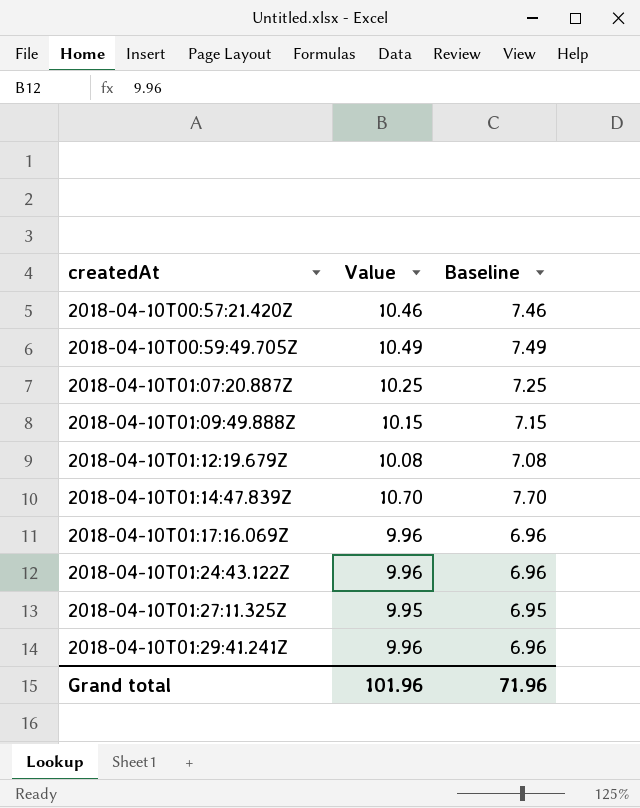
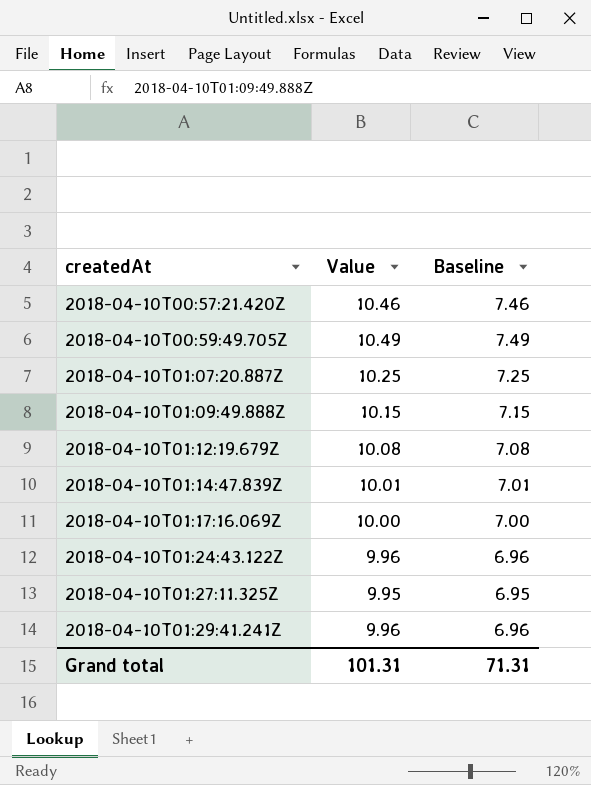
2018-04-10T01:14:47.839Z | Value: 10.70 -> 10.01
2018-04-10T01:14:47.839Z | Baseline: 7.70 -> 7.01
2018-04-10T01:17:16.069Z | Value: 9.96 -> 10.00
2018-04-10T01:17:16.069Z | Baseline: 6.96 -> 7.00
Grand total | Value: 101.96 -> 101.31
Grand total | Baseline: 71.96 -> 71.31

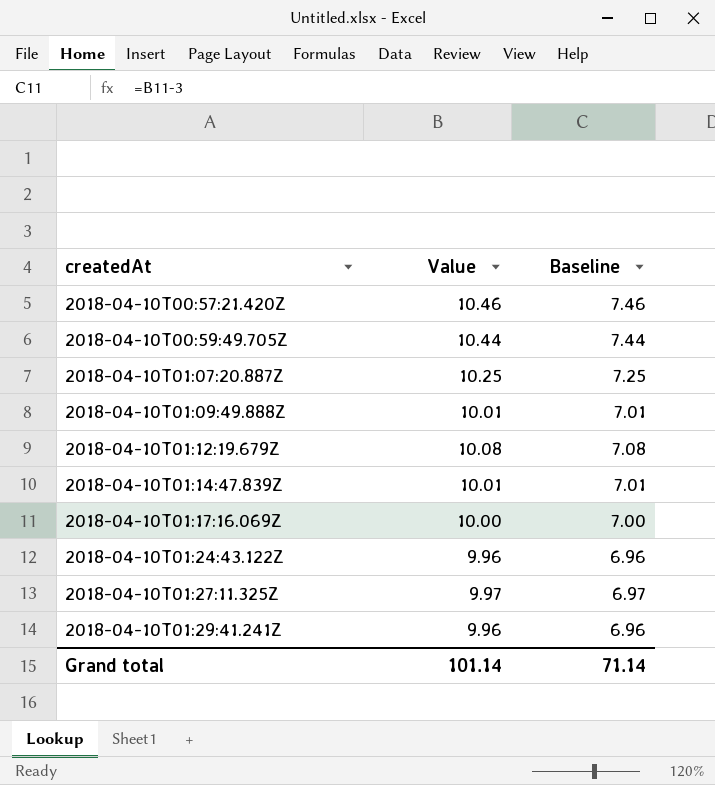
2018-04-10T00:59:49.705Z | Value: 10.49 -> 10.44
2018-04-10T00:59:49.705Z | Baseline: 7.49 -> 7.44
2018-04-10T01:09:49.888Z | Value: 10.15 -> 10.01
2018-04-10T01:09:49.888Z | Baseline: 7.15 -> 7.01
2018-04-10T01:27:11.325Z | Value: 9.95 -> 9.97
2018-04-10T01:27:11.325Z | Baseline: 6.95 -> 6.97
Grand total | Value: 101.31 -> 101.14
Grand total | Baseline: 71.31 -> 71.14

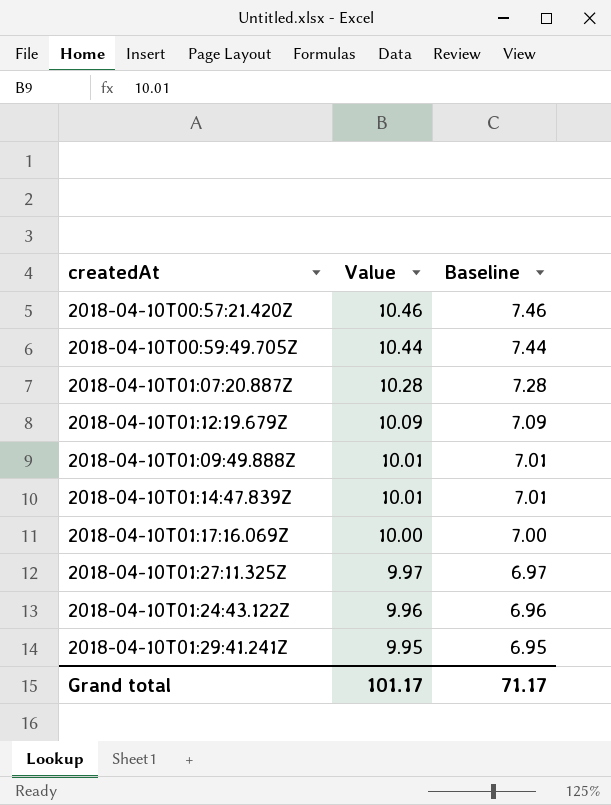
row order: createdAt ascending -> Value descending
2018-04-10T01:07:20.887Z | Value: 10.25 -> 10.28
2018-04-10T01:07:20.887Z | Baseline: 7.25 -> 7.28
2018-04-10T01:12:19.679Z | Value: 10.08 -> 10.09
2018-04-10T01:12:19.679Z | Baseline: 7.08 -> 7.09
2018-04-10T01:29:41.241Z | Value: 9.96 -> 9.95
2018-04-10T01:29:41.241Z | Baseline: 6.96 -> 6.95
Grand total | Value: 101.14 -> 101.17
Grand total | Baseline: 71.14 -> 71.17

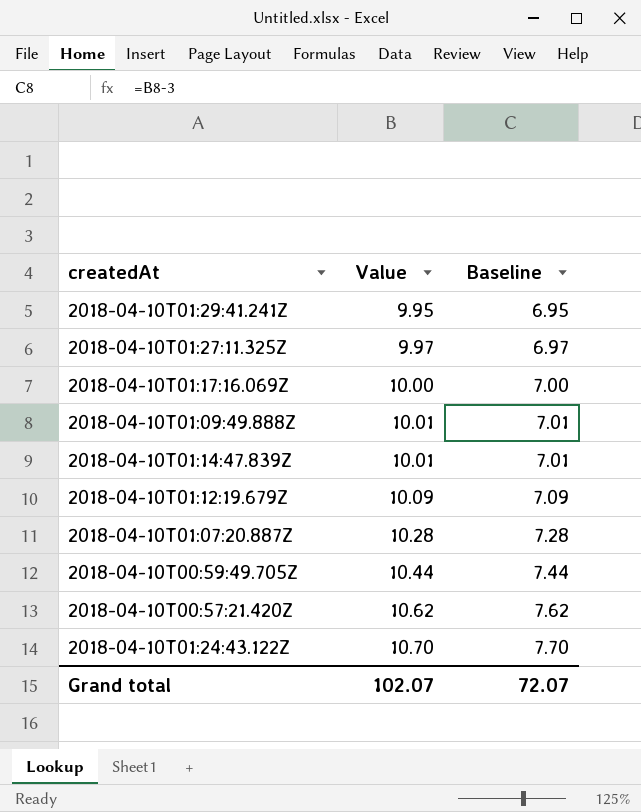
row order: Value descending -> Value ascending
2018-04-10T00:57:21.420Z | Value: 10.46 -> 10.62
2018-04-10T00:57:21.420Z | Baseline: 7.46 -> 7.62
2018-04-10T01:24:43.122Z | Value: 9.96 -> 10.70
2018-04-10T01:24:43.122Z | Baseline: 6.96 -> 7.70
Grand total | Value: 101.17 -> 102.07
Grand total | Baseline: 71.17 -> 72.07

